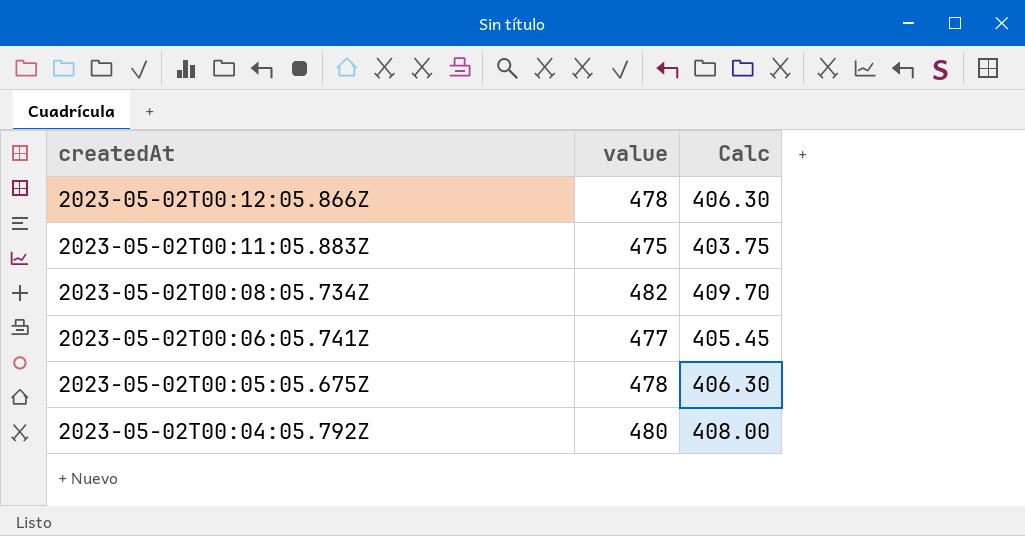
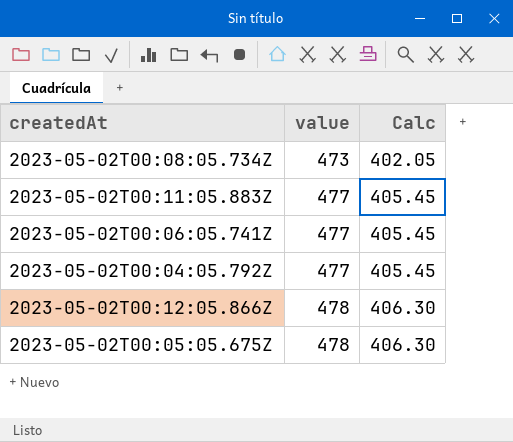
row order: createdAt descending -> value ascending
2023-05-02T00:08:05.734Z | value: 482 -> 473
2023-05-02T00:08:05.734Z | Calc: 409.70 -> 402.05
2023-05-02T00:11:05.883Z | value: 475 -> 477
2023-05-02T00:11:05.883Z | Calc: 403.75 -> 405.45
2023-05-02T00:04:05.792Z | value: 480 -> 477
2023-05-02T00:04:05.792Z | Calc: 408.00 -> 405.45

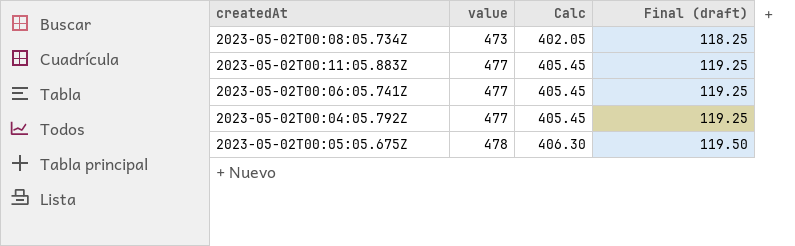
column Final (draft) | formula: none -> [value] * 0.25
row 2023-05-02T00:12:05.866Z: 478 | 406.30 -> none

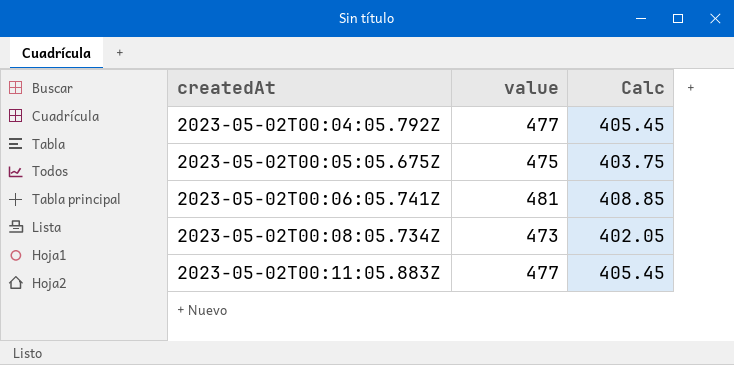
row order: value ascending -> createdAt ascending
column Final (draft) | formula: [value] * 0.25 -> none
2023-05-02T00:05:05.675Z | value: 478 -> 475
2023-05-02T00:05:05.675Z | Calc: 406.30 -> 403.75
2023-05-02T00:06:05.741Z | value: 477 -> 481
2023-05-02T00:06:05.741Z | Calc: 405.45 -> 408.85

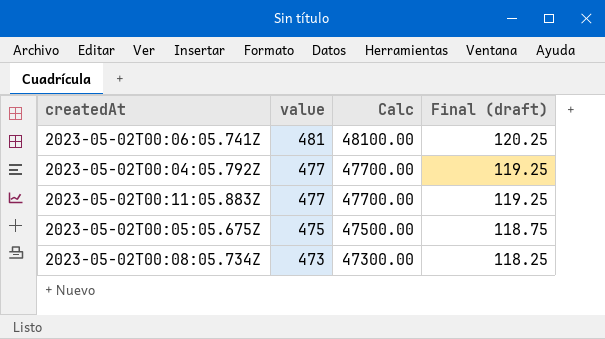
row order: createdAt ascending -> value descending
column Calc | formula: [value] * 0.85 -> [value] * 100
column Final (draft) | formula: none -> [value] * 0.25

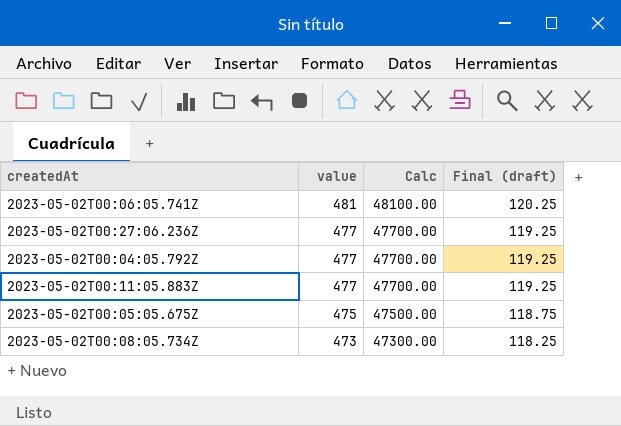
row 2023-05-02T00:27:06.236Z: none -> 477 | 47700.00 | 119.25

